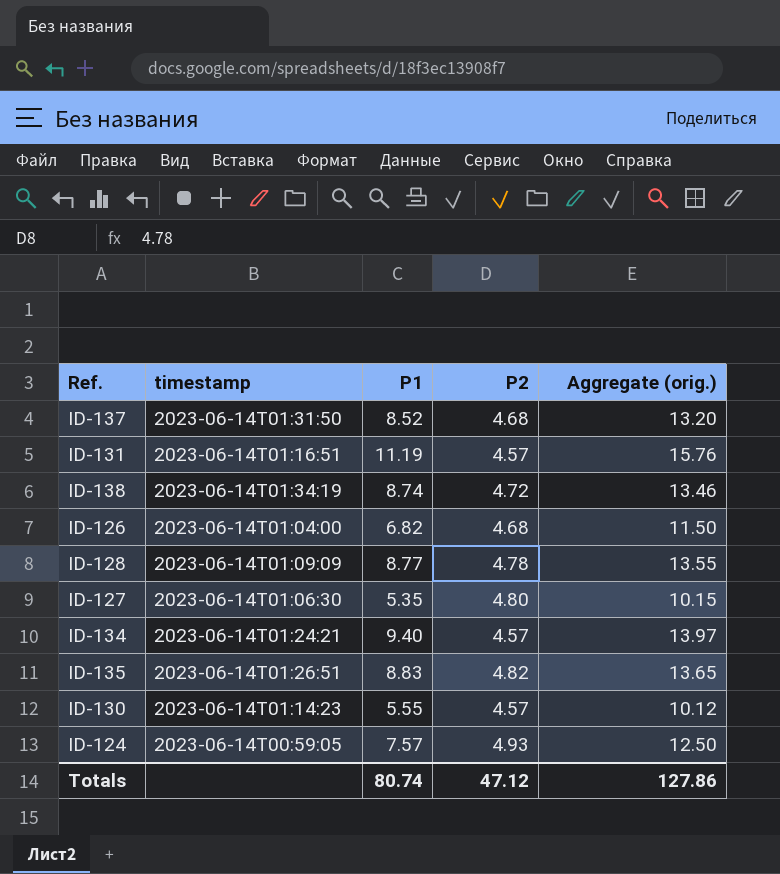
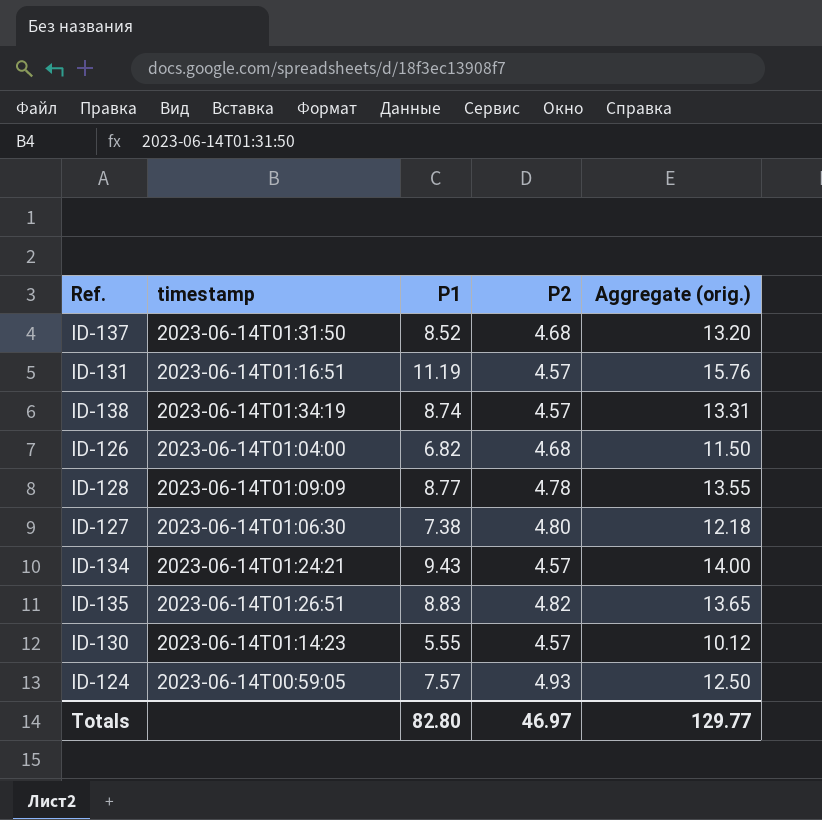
ID-138 | P2: 4.72 -> 4.57
ID-138 | Aggregate (orig.): 13.46 -> 13.31
ID-127 | P1: 5.35 -> 7.38
ID-127 | Aggregate (orig.): 10.15 -> 12.18
ID-134 | P1: 9.40 -> 9.43
ID-134 | Aggregate (orig.): 13.97 -> 14.00
Totals | P1: 80.74 -> 82.80
Totals | P2: 47.12 -> 46.97
Totals | Aggregate (orig.): 127.86 -> 129.77

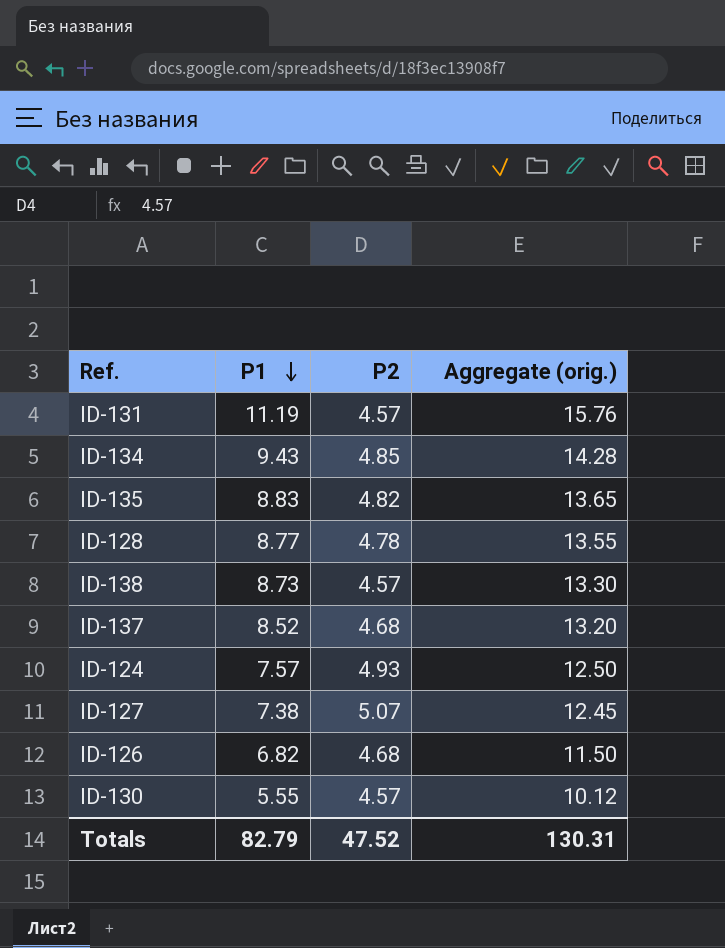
row order: none -> P1 descending
column timestamp | position: 2 -> none
ID-134 | P2: 4.57 -> 4.85
ID-134 | Aggregate (orig.): 14.00 -> 14.28
ID-138 | P1: 8.74 -> 8.73
ID-138 | Aggregate (orig.): 13.31 -> 13.30
ID-127 | P2: 4.80 -> 5.07
ID-127 | Aggregate (orig.): 12.18 -> 12.45
Totals | P1: 82.80 -> 82.79
Totals | P2: 46.97 -> 47.52
Totals | Aggregate (orig.): 129.77 -> 130.31

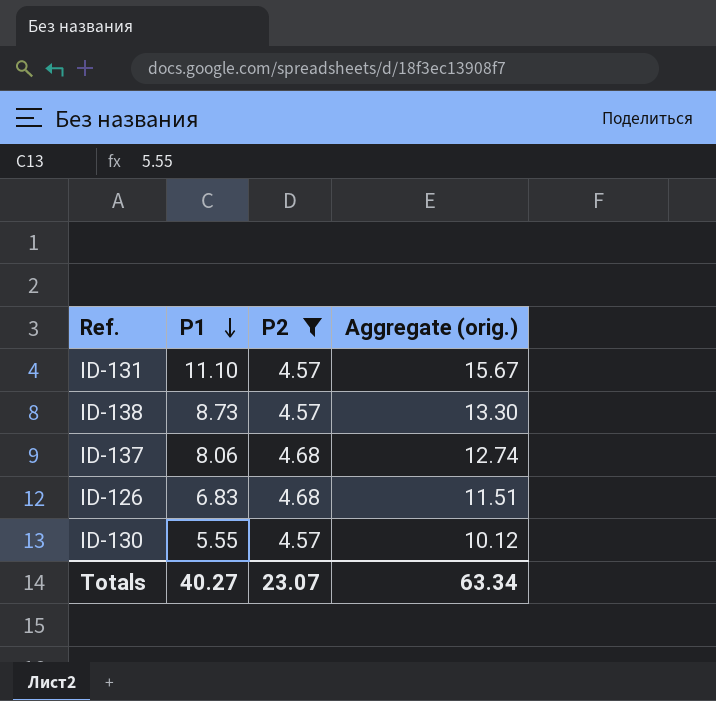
filter: none -> P2 <= 4.68
ID-131 | P1: 11.19 -> 11.10
ID-131 | Aggregate (orig.): 15.76 -> 15.67
ID-137 | P1: 8.52 -> 8.06
ID-137 | Aggregate (orig.): 13.20 -> 12.74
ID-126 | P1: 6.82 -> 6.83
ID-126 | Aggregate (orig.): 11.50 -> 11.51
Totals | P1: 82.79 -> 40.27
Totals | P2: 47.52 -> 23.07
Totals | Aggregate (orig.): 130.31 -> 63.34

